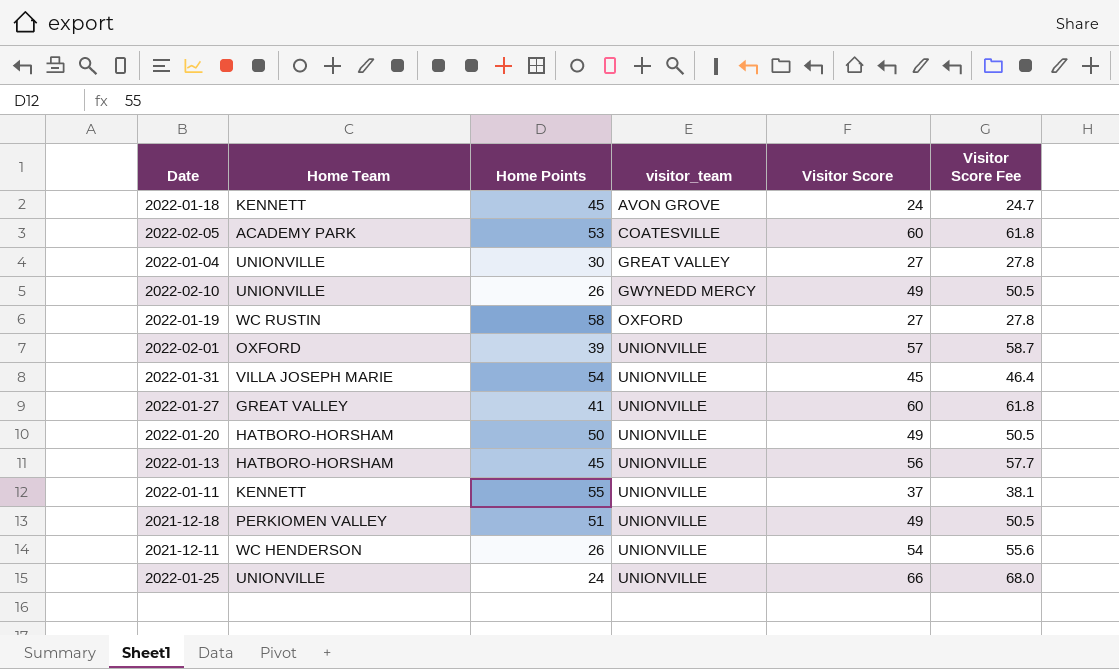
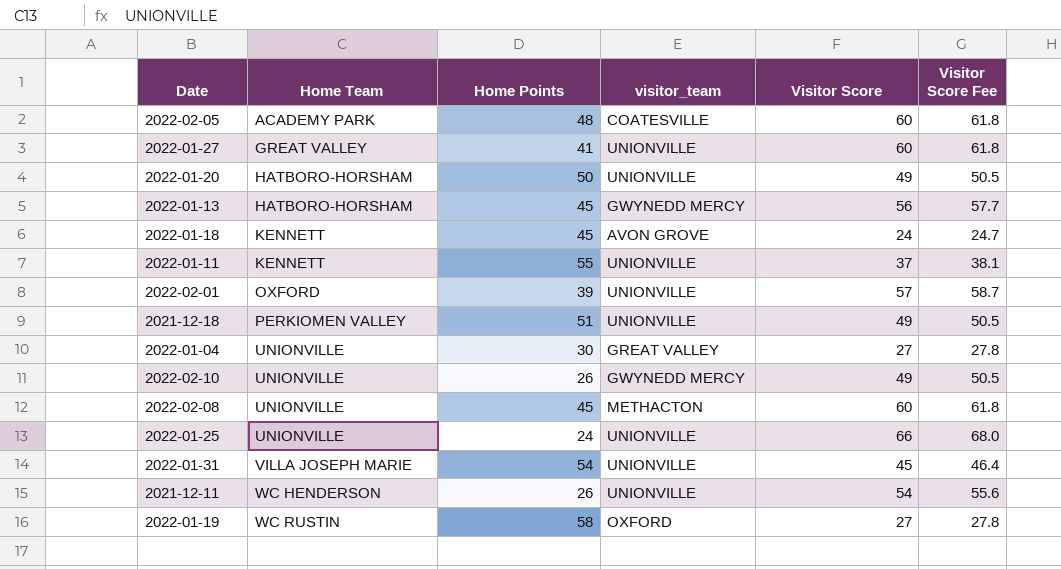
row order: visitor_team ascending -> Home Team ascending
2022-02-05 | Home Points: 53 -> 48
2022-01-13 | visitor_team: UNIONVILLE -> GWYNEDD MERCY
row 2022-02-08: none -> UNIONVILLE | 45 | METHACTON | 60 | 61.8

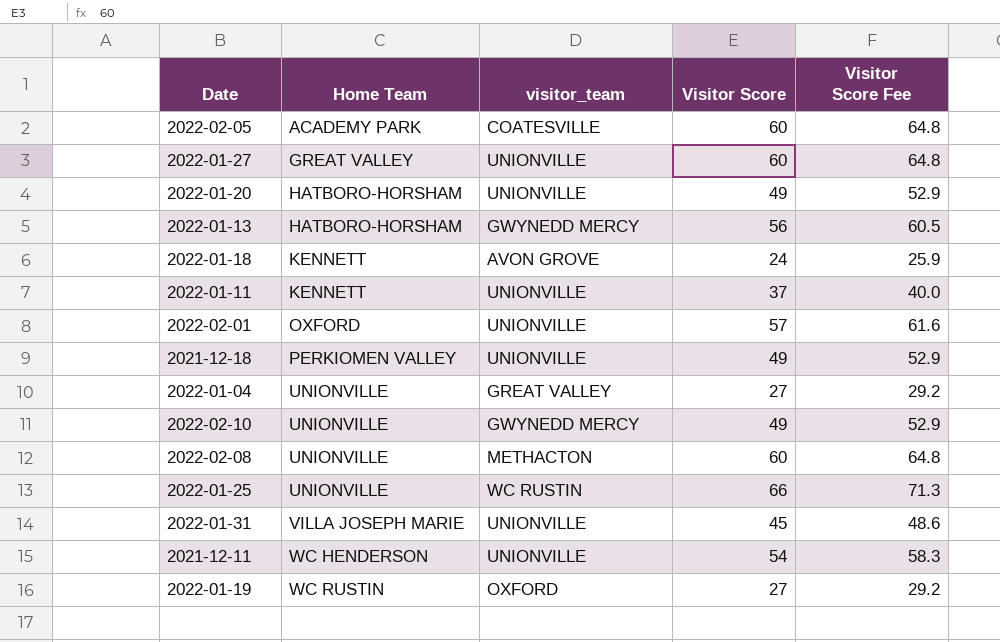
column Home Points | position: 3 -> none
column Visitor Score Fee | formula: [Visitor Score] * 1.03 -> [Visitor Score] * 1.08
2022-01-25 | visitor_team: UNIONVILLE -> WC RUSTIN

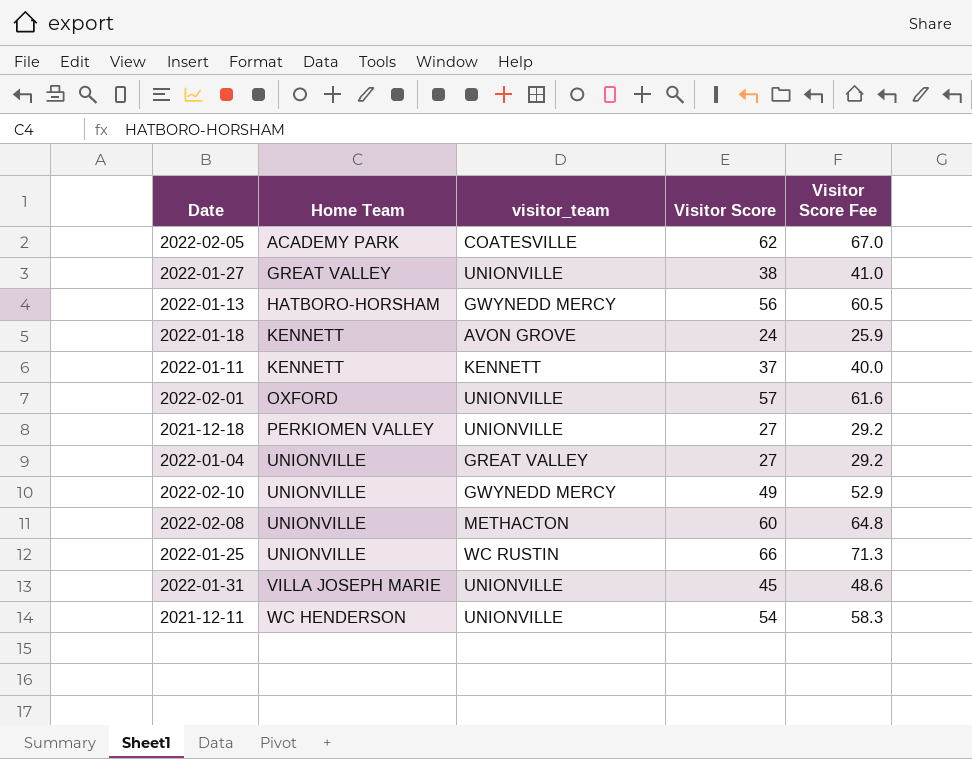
row 2022-01-20: HATBORO-HORSHAM | UNIONVILLE | 49 | 52.9 -> none
row 2022-01-19: WC RUSTIN | OXFORD | 27 | 29.2 -> none
2022-02-05 | Visitor Score: 60 -> 62
2022-02-05 | Visitor Score Fee: 64.8 -> 67.0
2022-01-27 | Visitor Score: 60 -> 38
2022-01-27 | Visitor Score Fee: 64.8 -> 41.0
2022-01-11 | visitor_team: UNIONVILLE -> KENNETT
2021-12-18 | Visitor Score: 49 -> 27
2021-12-18 | Visitor Score Fee: 52.9 -> 29.2

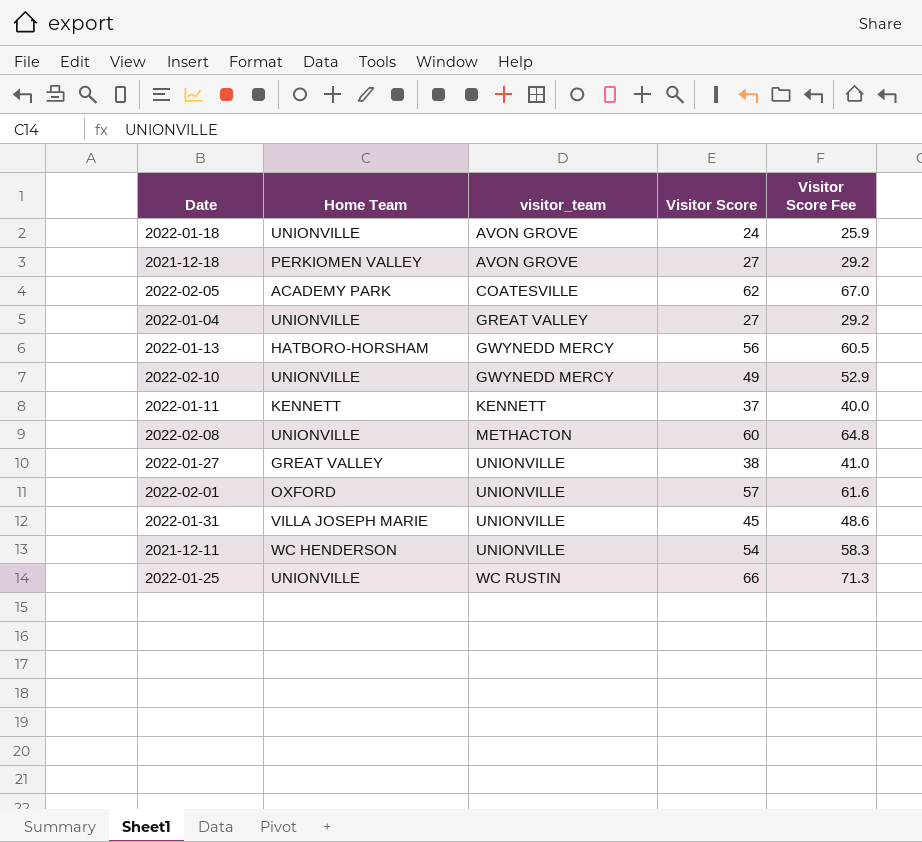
row order: Home Team ascending -> visitor_team ascending
2022-01-18 | Home Team: KENNETT -> UNIONVILLE
2021-12-18 | visitor_team: UNIONVILLE -> AVON GROVE

